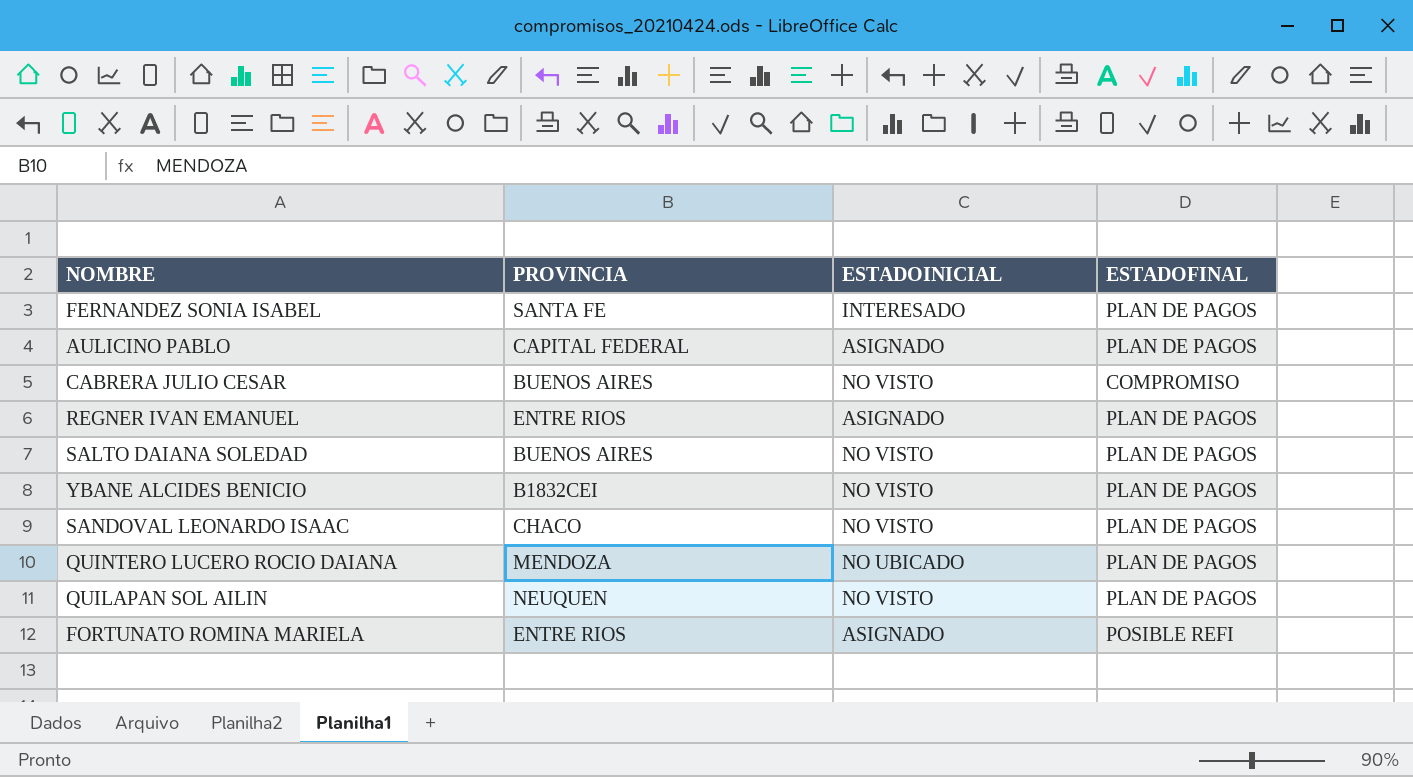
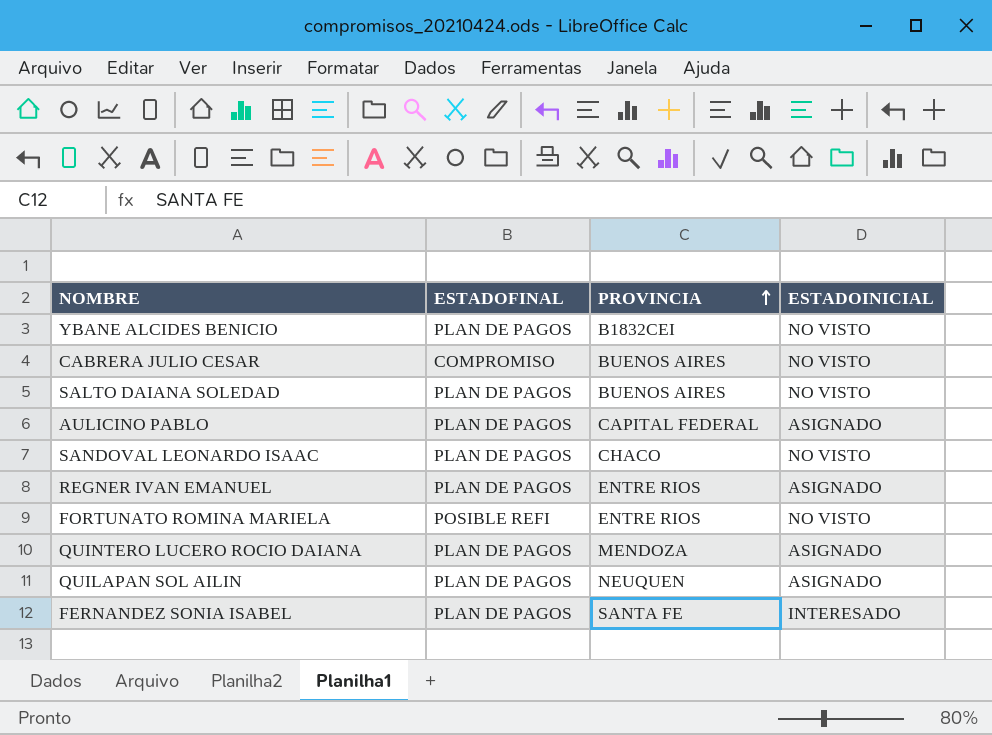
row order: none -> PROVINCIA ascending
column ESTADOFINAL | position: 4 -> 2
FORTUNATO ROMINA MARIELA | ESTADOINICIAL: ASIGNADO -> NO VISTO
QUINTERO LUCERO ROCIO DAIANA | ESTADOINICIAL: NO UBICADO -> ASIGNADO
QUILAPAN SOL AILIN | ESTADOINICIAL: NO VISTO -> ASIGNADO

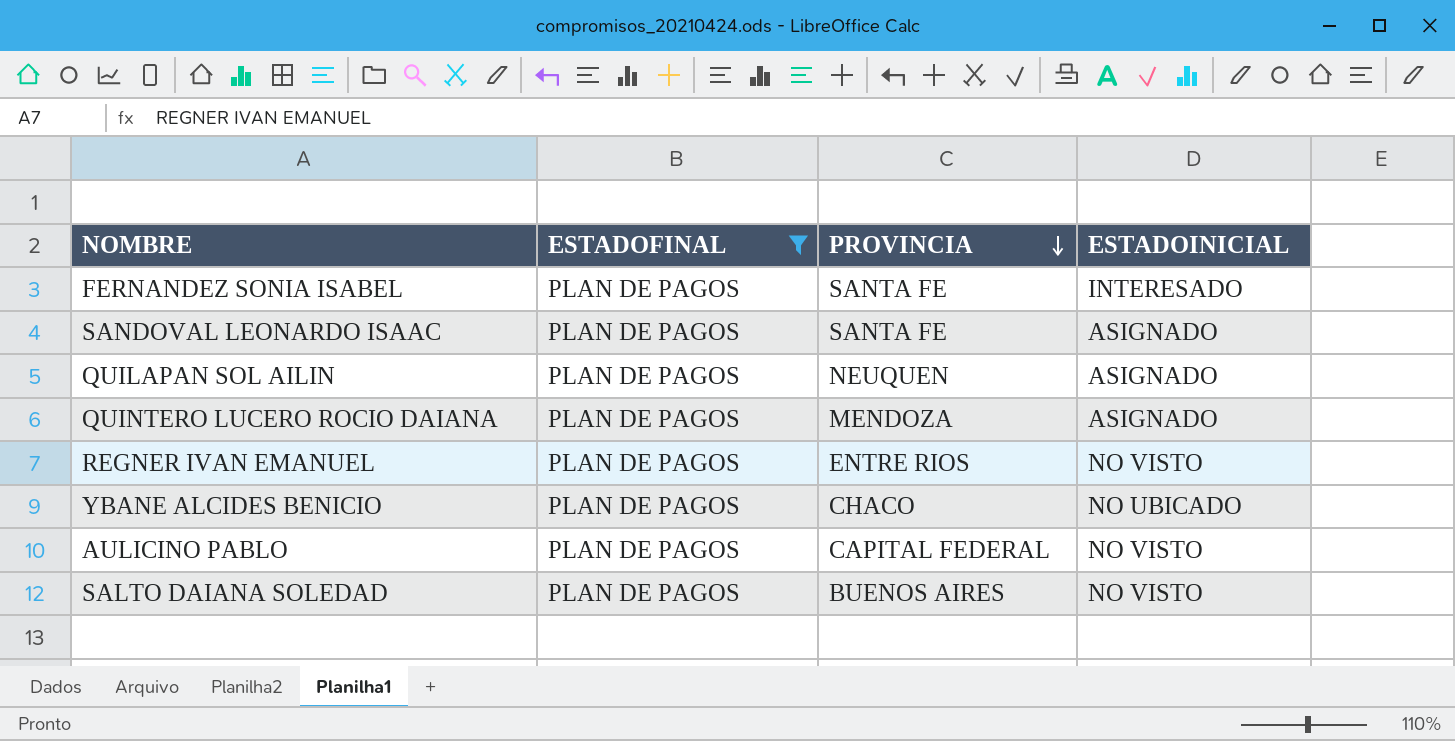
filter: none -> ESTADOFINAL = PLAN DE PAGOS
row order: PROVINCIA ascending -> PROVINCIA descending
SANDOVAL LEONARDO ISAAC | PROVINCIA: CHACO -> SANTA FE
SANDOVAL LEONARDO ISAAC | ESTADOINICIAL: NO VISTO -> ASIGNADO
REGNER IVAN EMANUEL | ESTADOINICIAL: ASIGNADO -> NO VISTO
YBANE ALCIDES BENICIO | PROVINCIA: B1832CEI -> CHACO
YBANE ALCIDES BENICIO | ESTADOINICIAL: NO VISTO -> NO UBICADO
AULICINO PABLO | ESTADOINICIAL: ASIGNADO -> NO VISTO

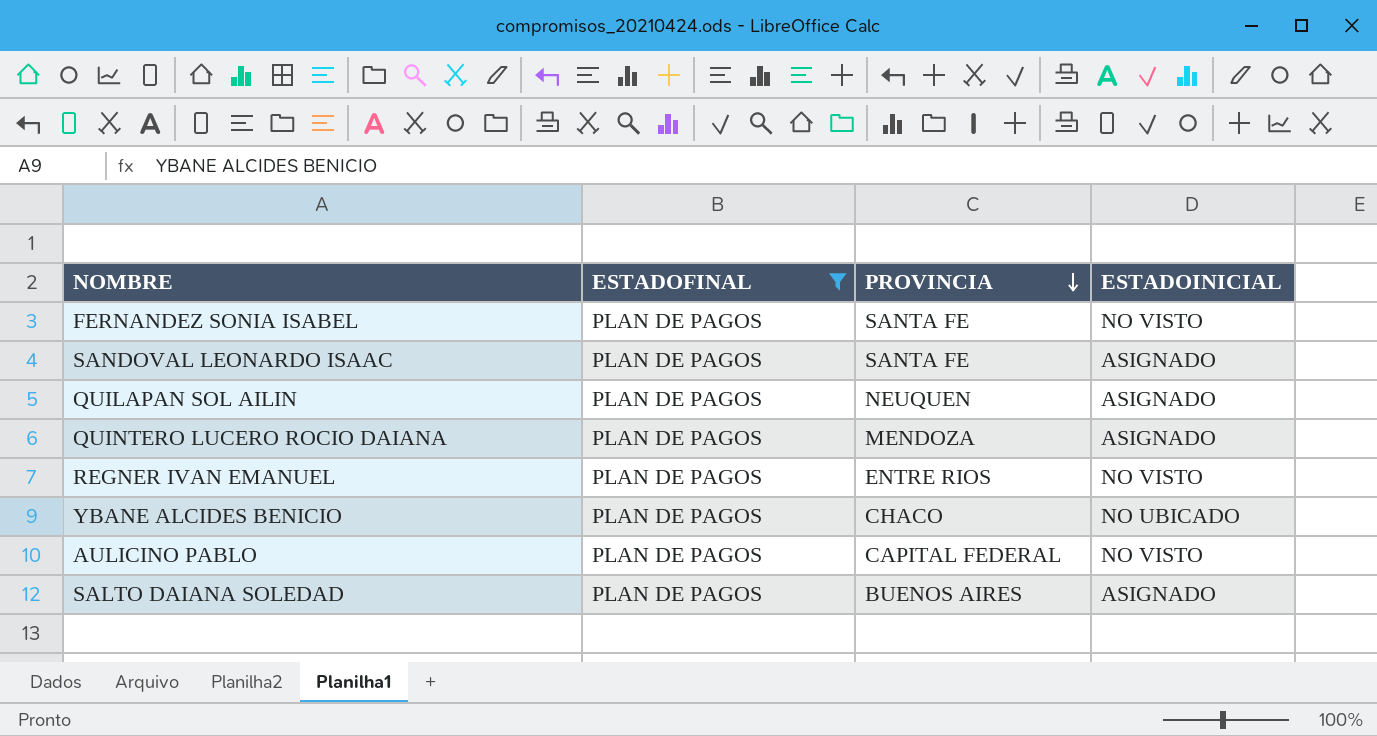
FERNANDEZ SONIA ISABEL | ESTADOINICIAL: INTERESADO -> NO VISTO
SALTO DAIANA SOLEDAD | ESTADOINICIAL: NO VISTO -> ASIGNADO

